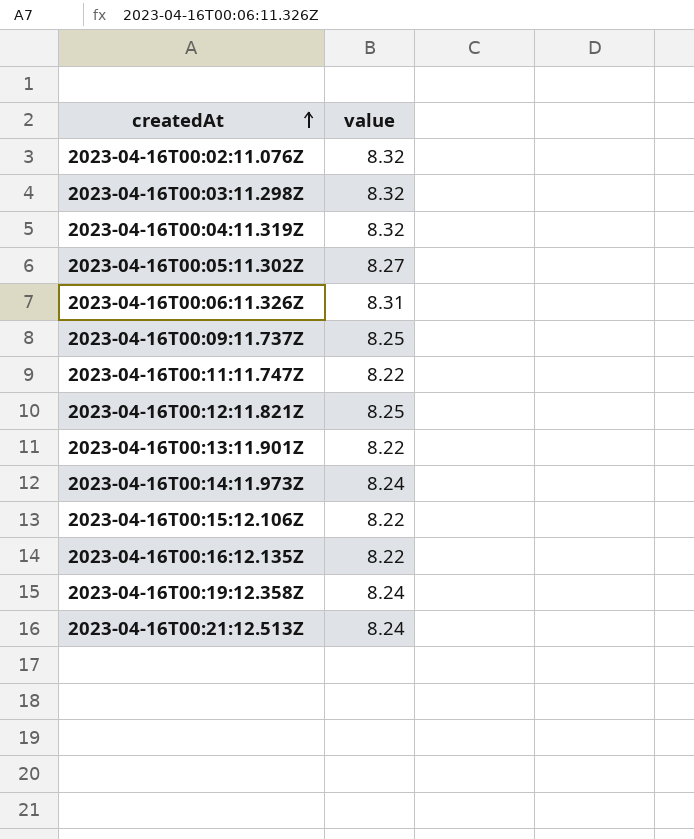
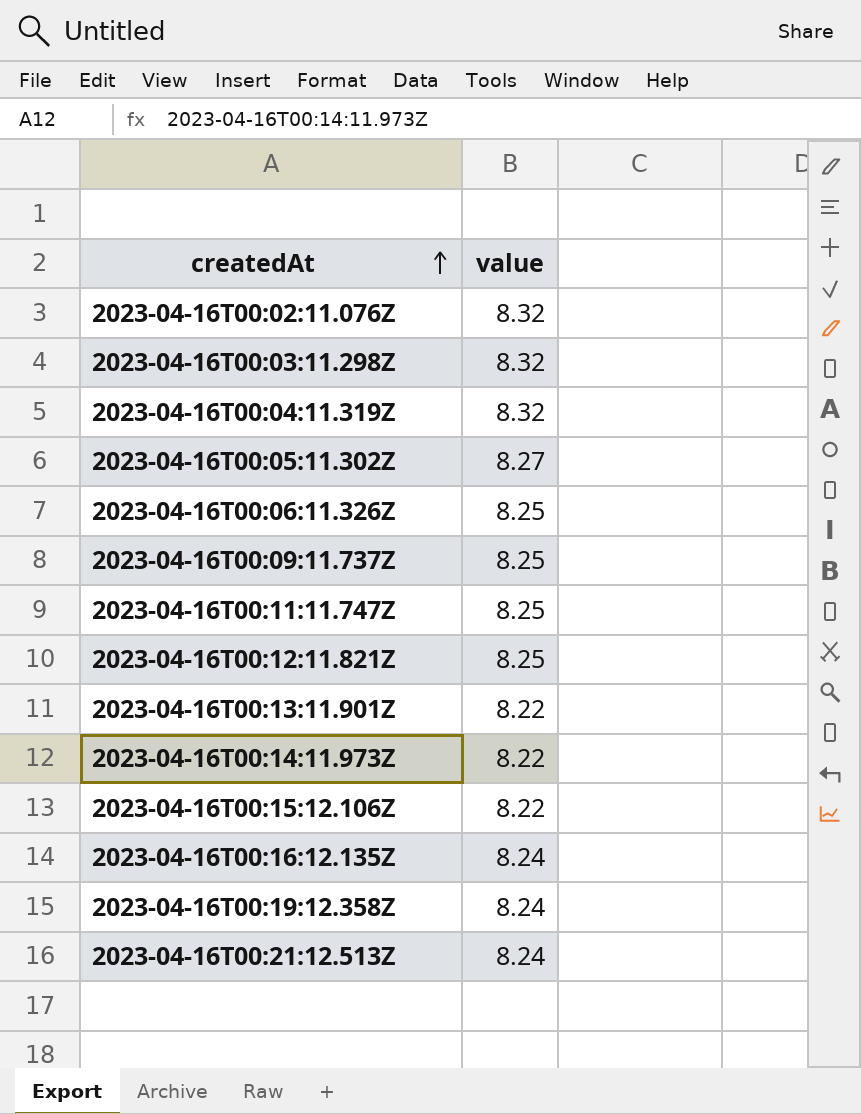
2023-04-16T00:06:11.326Z | value: 8.31 -> 8.25
2023-04-16T00:11:11.747Z | value: 8.22 -> 8.25
2023-04-16T00:14:11.973Z | value: 8.24 -> 8.22
2023-04-16T00:16:12.135Z | value: 8.22 -> 8.24

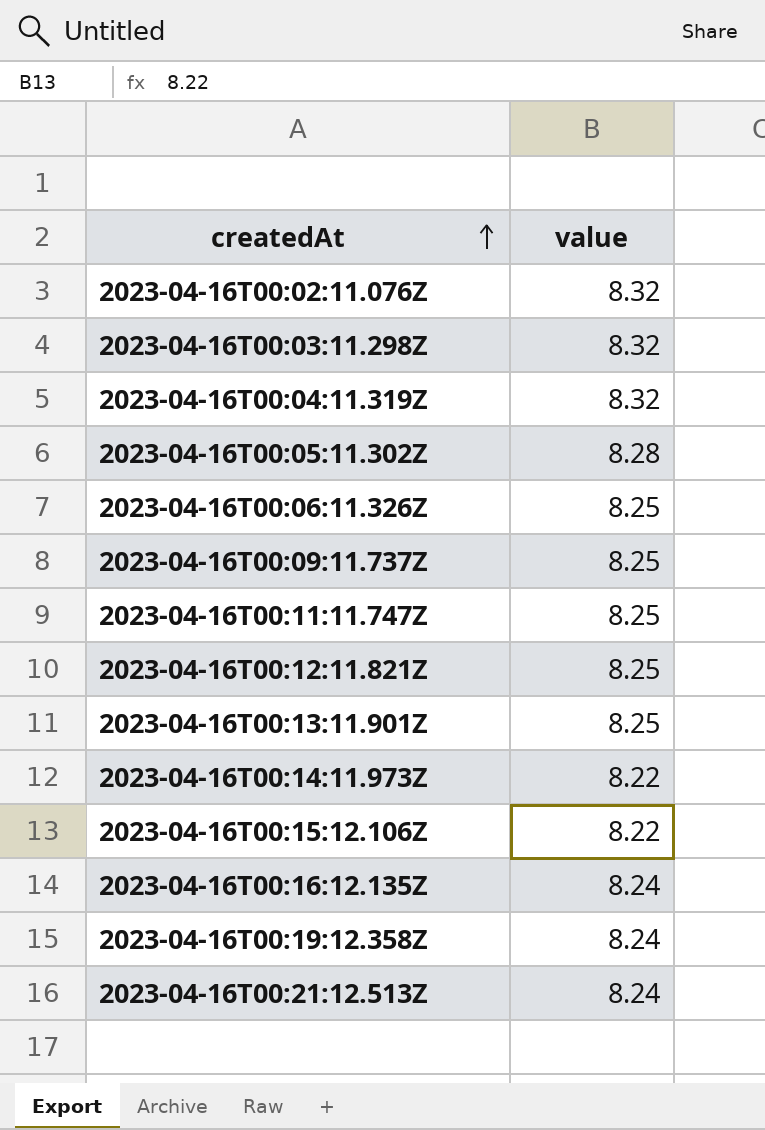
2023-04-16T00:05:11.302Z | value: 8.27 -> 8.28
2023-04-16T00:13:11.901Z | value: 8.22 -> 8.25

